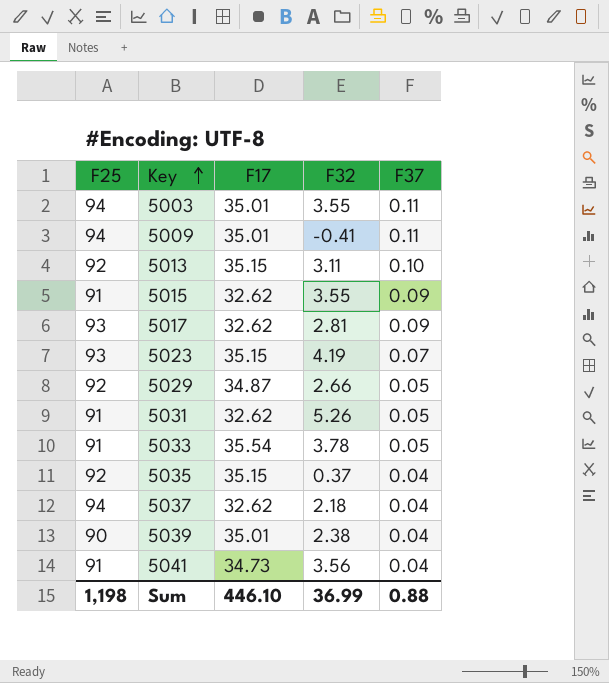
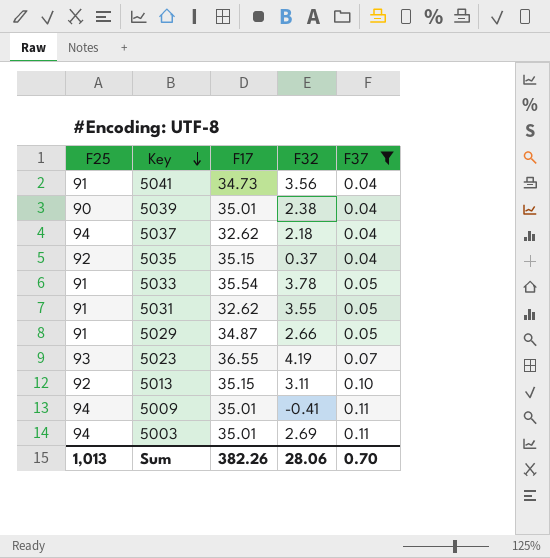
filter: none -> F37 != 0.09
row order: Key ascending -> Key descending
5031 | F32: 5.26 -> 3.55
5029 | F25: 92 -> 91
5023 | F17: 35.15 -> 36.55
5003 | F32: 3.55 -> 2.69
Sum | F25: 1,198 -> 1,013
Sum | F17: 446.10 -> 382.26
Sum | F32: 36.99 -> 28.06
Sum | F37: 0.88 -> 0.70

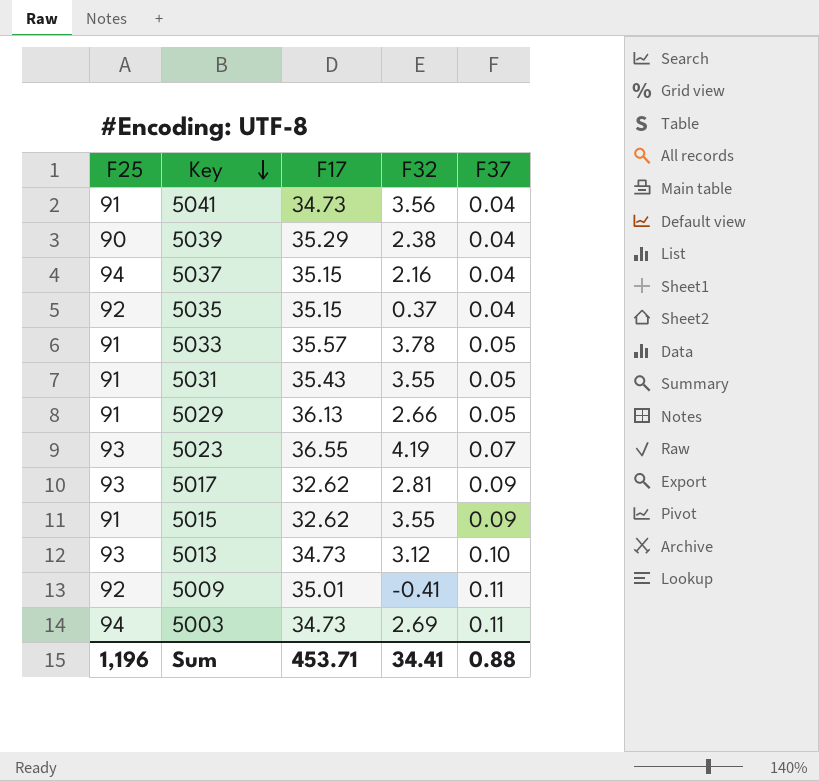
filter: F37 != 0.09 -> none
5039 | F17: 35.01 -> 35.29
5037 | F17: 32.62 -> 35.15
5037 | F32: 2.18 -> 2.16
5033 | F17: 35.54 -> 35.57
5031 | F17: 32.62 -> 35.43
5029 | F17: 34.87 -> 36.13
5013 | F25: 92 -> 93
5013 | F17: 35.15 -> 34.73
5013 | F32: 3.11 -> 3.12
5009 | F25: 94 -> 92
5003 | F17: 35.01 -> 34.73
Sum | F25: 1,013 -> 1,196
Sum | F17: 382.26 -> 453.71
Sum | F32: 28.06 -> 34.41
Sum | F37: 0.70 -> 0.88

